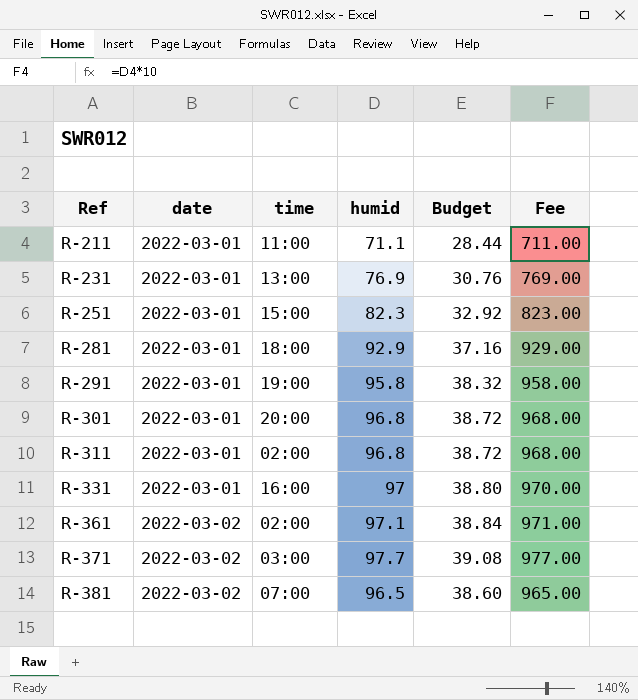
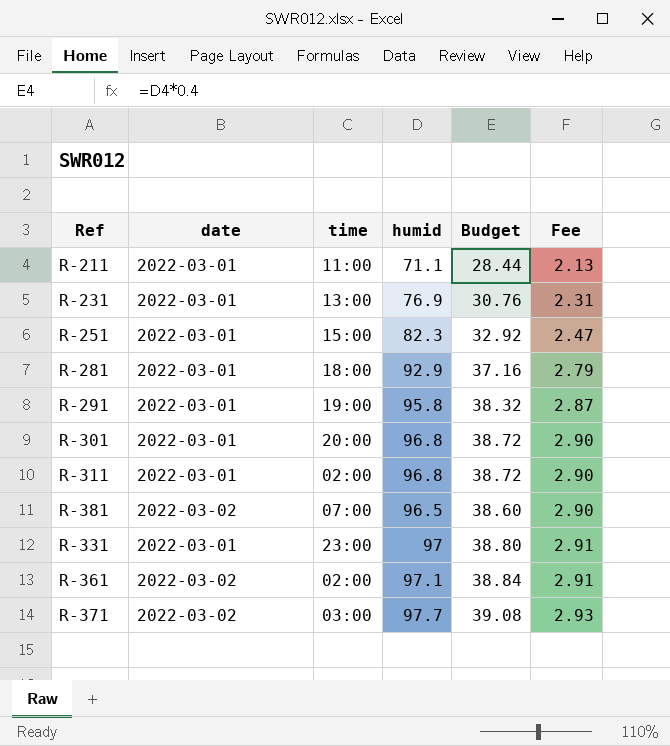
row order: Ref ascending -> Fee ascending
column Fee | formula: [humid] * 10 -> [humid] * 0.03
R-331 | time: 16:00 -> 23:00

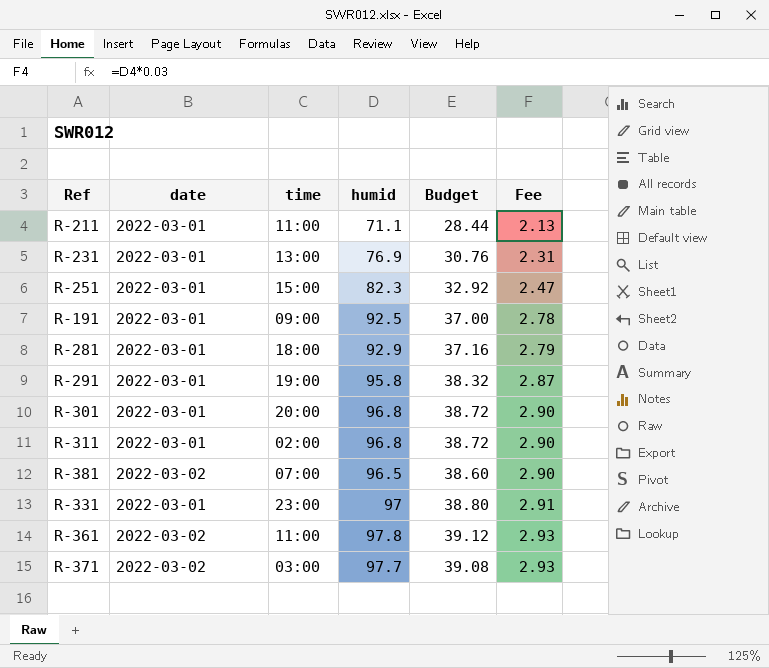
row R-191: none -> 2022-03-01 | 09:00 | 92.5 | 37.00 | 2.78
R-361 | time: 02:00 -> 11:00
R-361 | humid: 97.1 -> 97.8
R-361 | Budget: 38.84 -> 39.12
R-361 | Fee: 2.91 -> 2.93

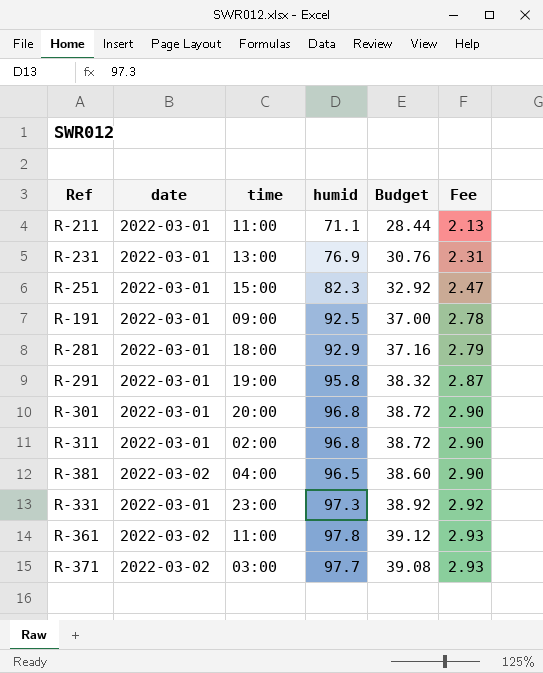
R-381 | time: 07:00 -> 04:00
R-331 | humid: 97 -> 97.3
R-331 | Budget: 38.80 -> 38.92
R-331 | Fee: 2.91 -> 2.92

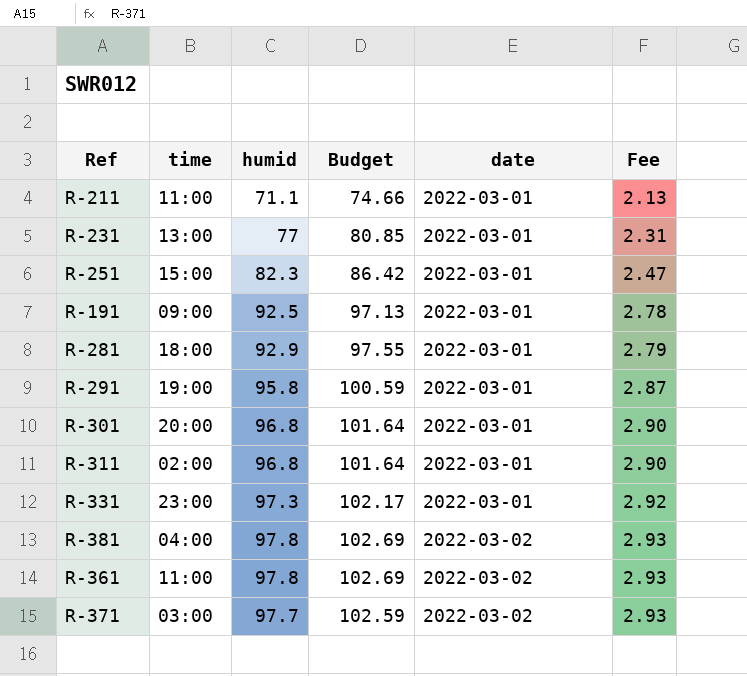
row order: Fee ascending -> date ascending
column Budget | formula: [humid] * 0.4 -> [humid] * 1.05
column date | position: 2 -> 5
R-231 | humid: 76.9 -> 77
R-381 | humid: 96.5 -> 97.8
R-381 | Fee: 2.90 -> 2.93

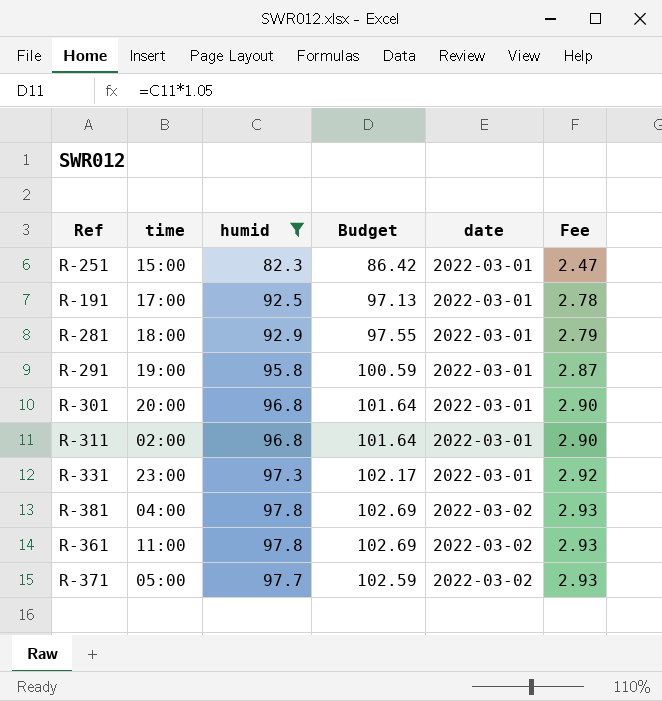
filter: none -> humid >= 82.3
R-191 | time: 09:00 -> 17:00
R-371 | time: 03:00 -> 05:00

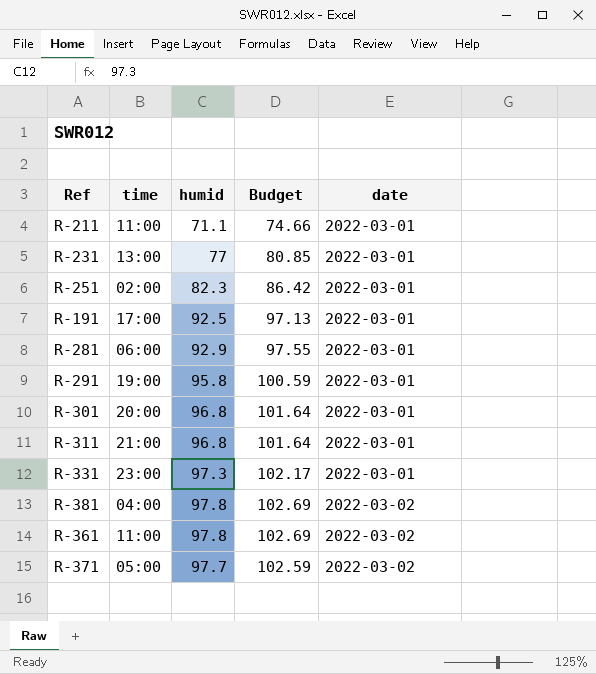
filter: humid >= 82.3 -> none
column Fee | formula: [humid] * 0.03 -> none
R-251 | time: 15:00 -> 02:00
R-281 | time: 18:00 -> 06:00
R-311 | time: 02:00 -> 21:00

